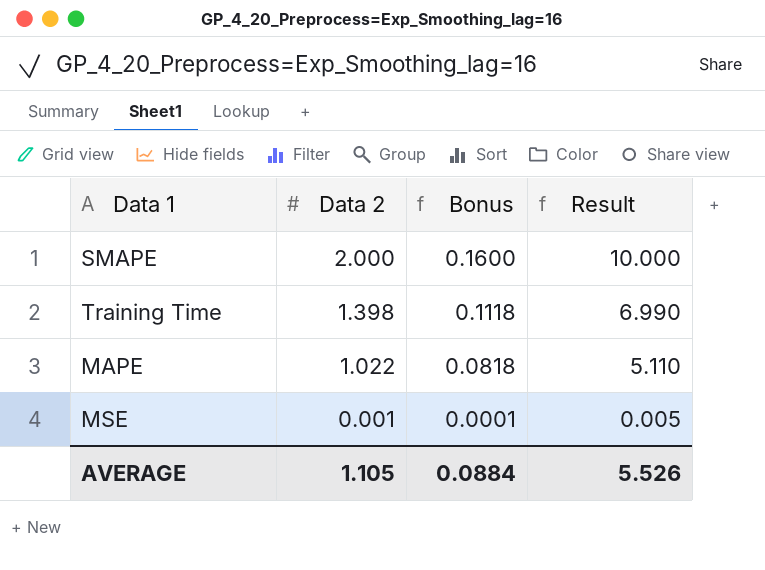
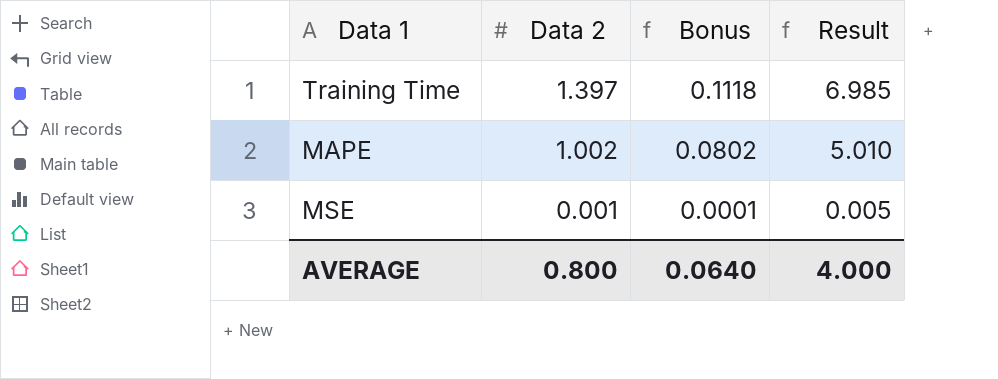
row SMAPE: 2.000 | 0.1600 | 10.000 -> none
Training Time | Data 2: 1.398 -> 1.397
Training Time | Result: 6.990 -> 6.985
MAPE | Data 2: 1.022 -> 1.002
MAPE | Bonus: 0.0818 -> 0.0802
MAPE | Result: 5.110 -> 5.010
AVERAGE | Data 2: 1.105 -> 0.800
AVERAGE | Bonus: 0.0884 -> 0.0640
AVERAGE | Result: 5.526 -> 4.000

